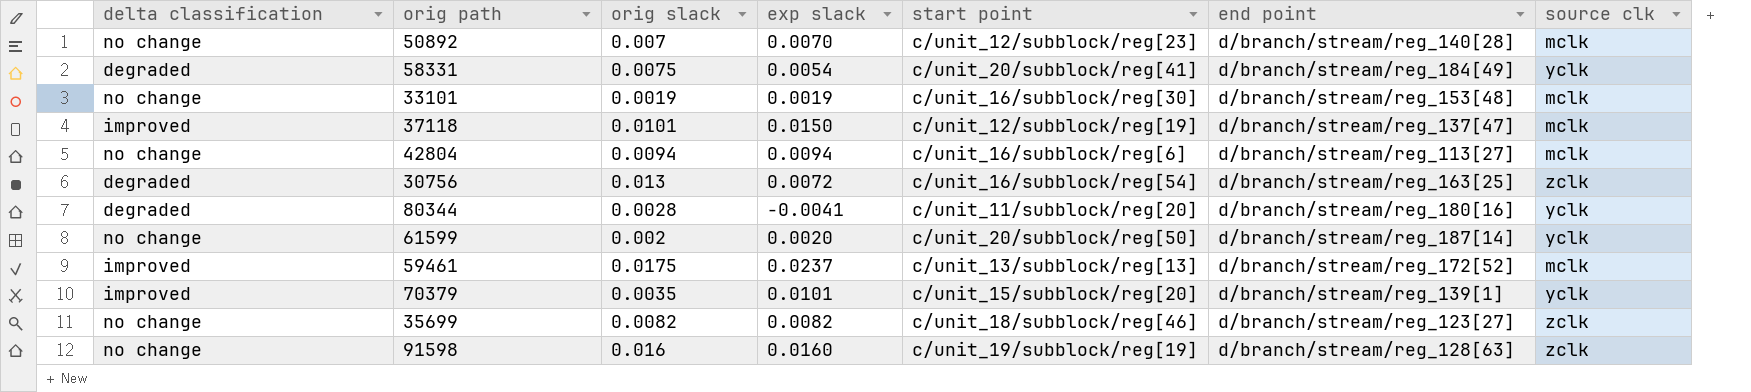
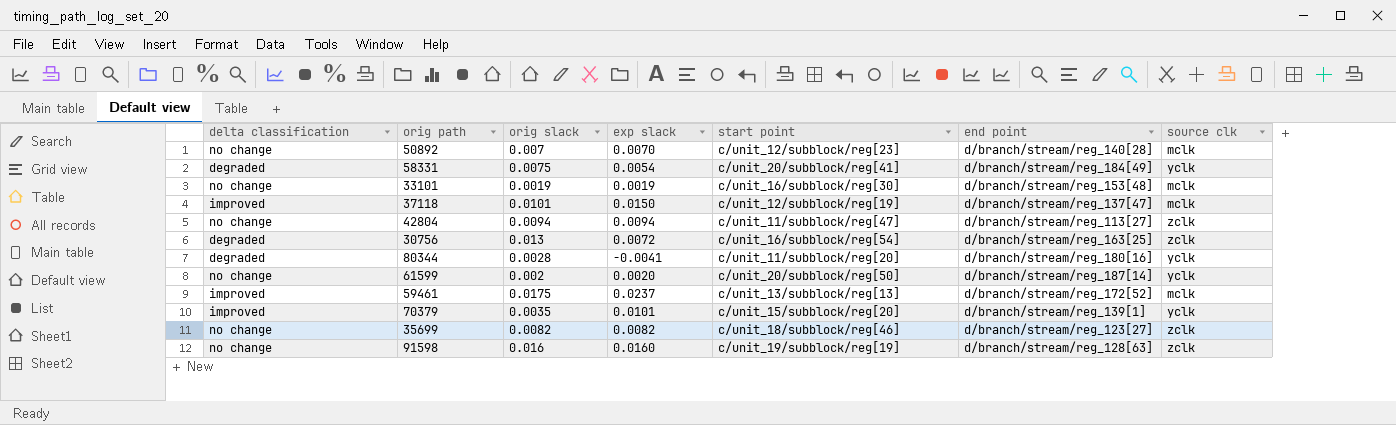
42804 | start point: c/unit_16/subblock/reg[6] -> c/unit_11/subblock/reg[47]
42804 | source clk: mclk -> zclk

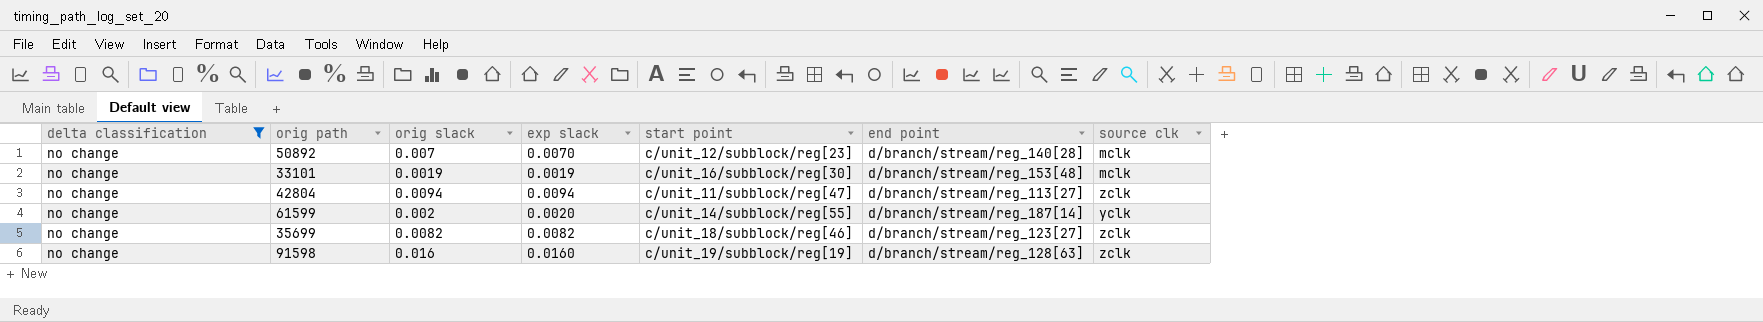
filter: none -> delta classification = no change
61599 | start point: c/unit_20/subblock/reg[50] -> c/unit_14/subblock/reg[55]

